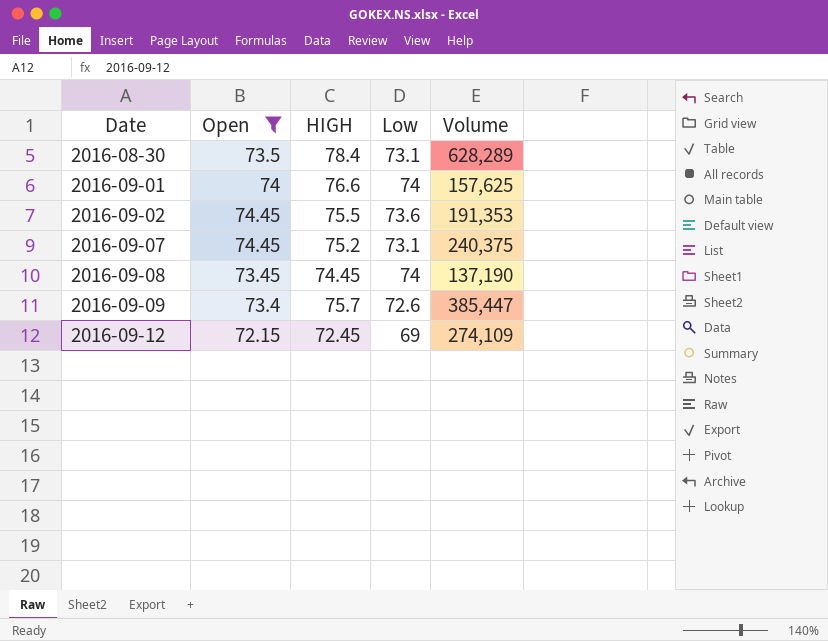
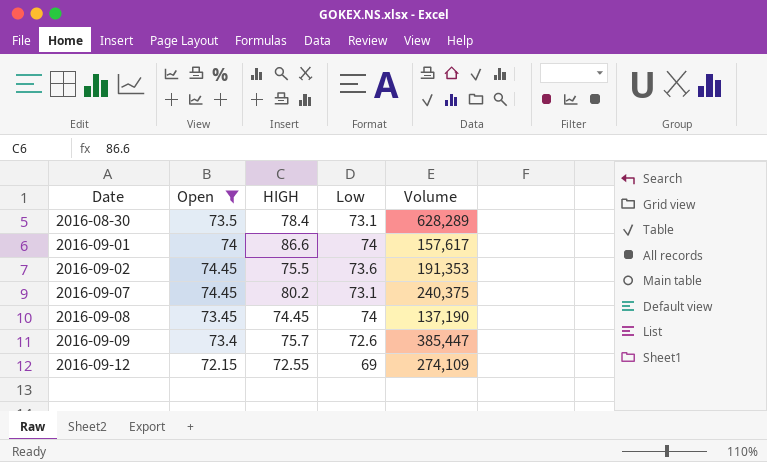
2016-09-01 | HIGH: 76.6 -> 86.6
2016-09-01 | Volume: 157,625 -> 157,617
2016-09-07 | HIGH: 75.2 -> 80.2
2016-09-12 | HIGH: 72.45 -> 72.55

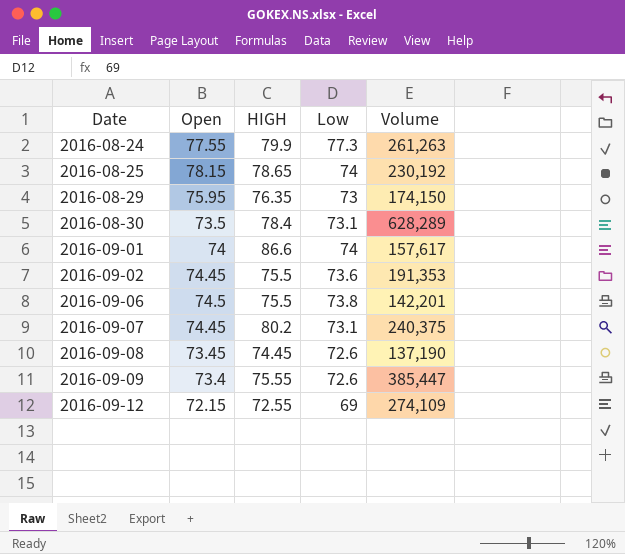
filter: Open <= 74.45 -> none
2016-09-08 | Low: 74 -> 72.6
2016-09-09 | HIGH: 75.7 -> 75.55

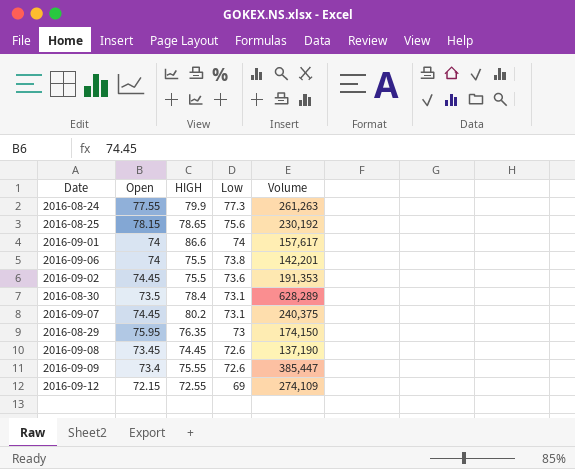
row order: Date ascending -> Low descending
2016-08-25 | Low: 74 -> 75.6
2016-09-06 | Open: 74.5 -> 74

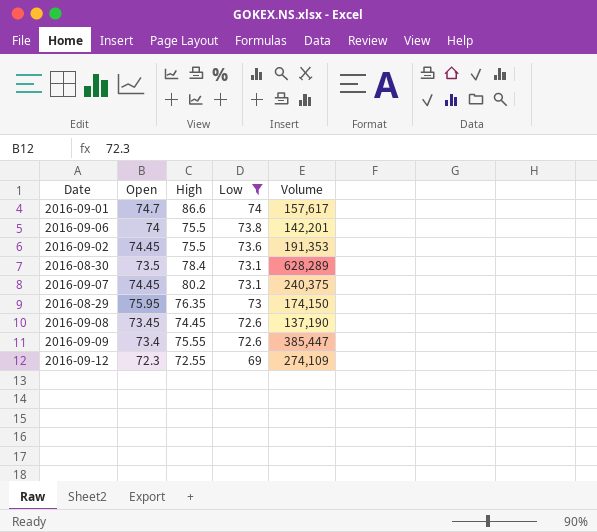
filter: none -> Low <= 74
column name: HIGH -> High
2016-09-01 | Open: 74 -> 74.7
2016-09-12 | Open: 72.15 -> 72.3

